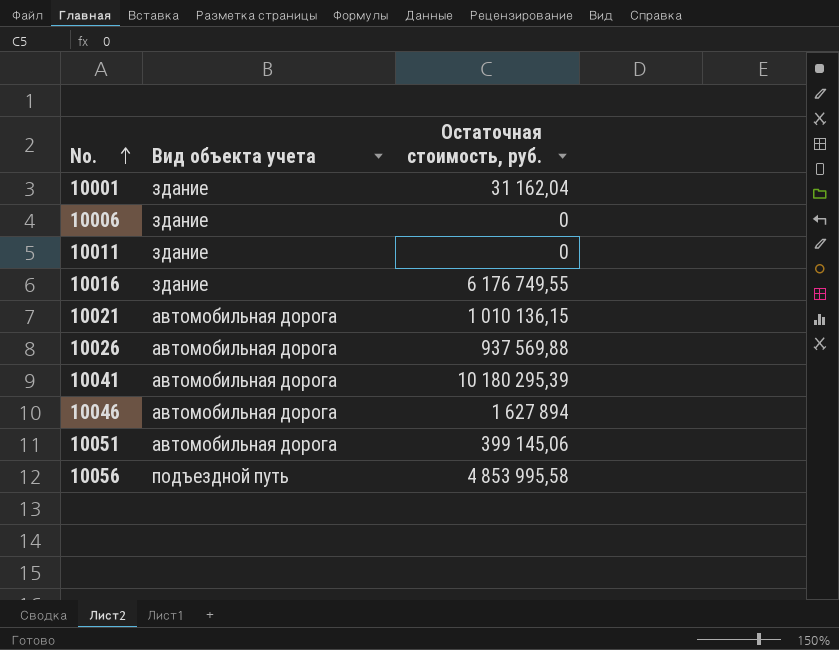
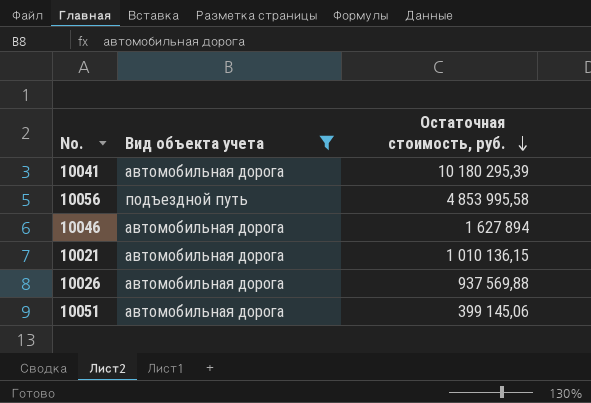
filter: none -> Вид объекта учета != здание
row order: No. ascending -> Остаточная стоимость, руб. descending

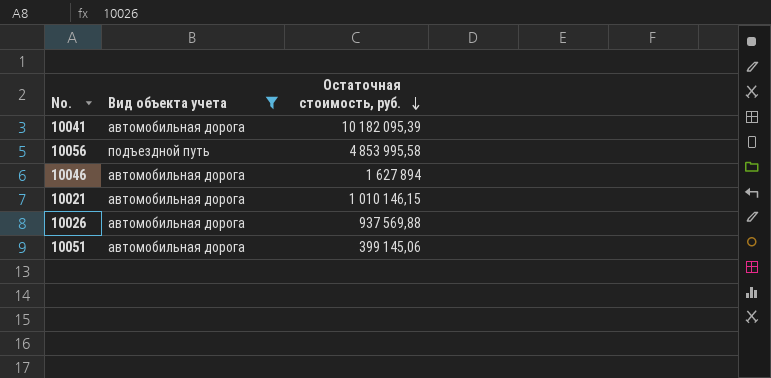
10041 | Остаточная стоимость, руб.: 10 180 295,39 -> 10 182 095,39
10021 | Остаточная стоимость, руб.: 1 010 136,15 -> 1 010 146,15

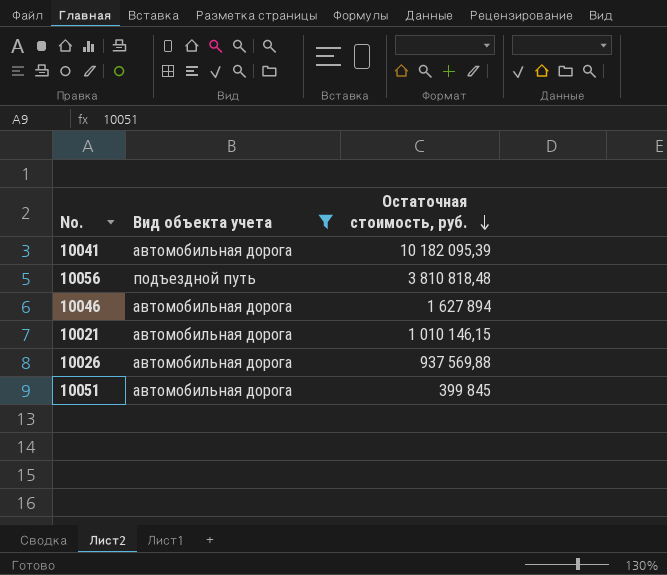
10056 | Остаточная стоимость, руб.: 4 853 995,58 -> 3 810 818,48
10051 | Остаточная стоимость, руб.: 399 145,06 -> 399 845

